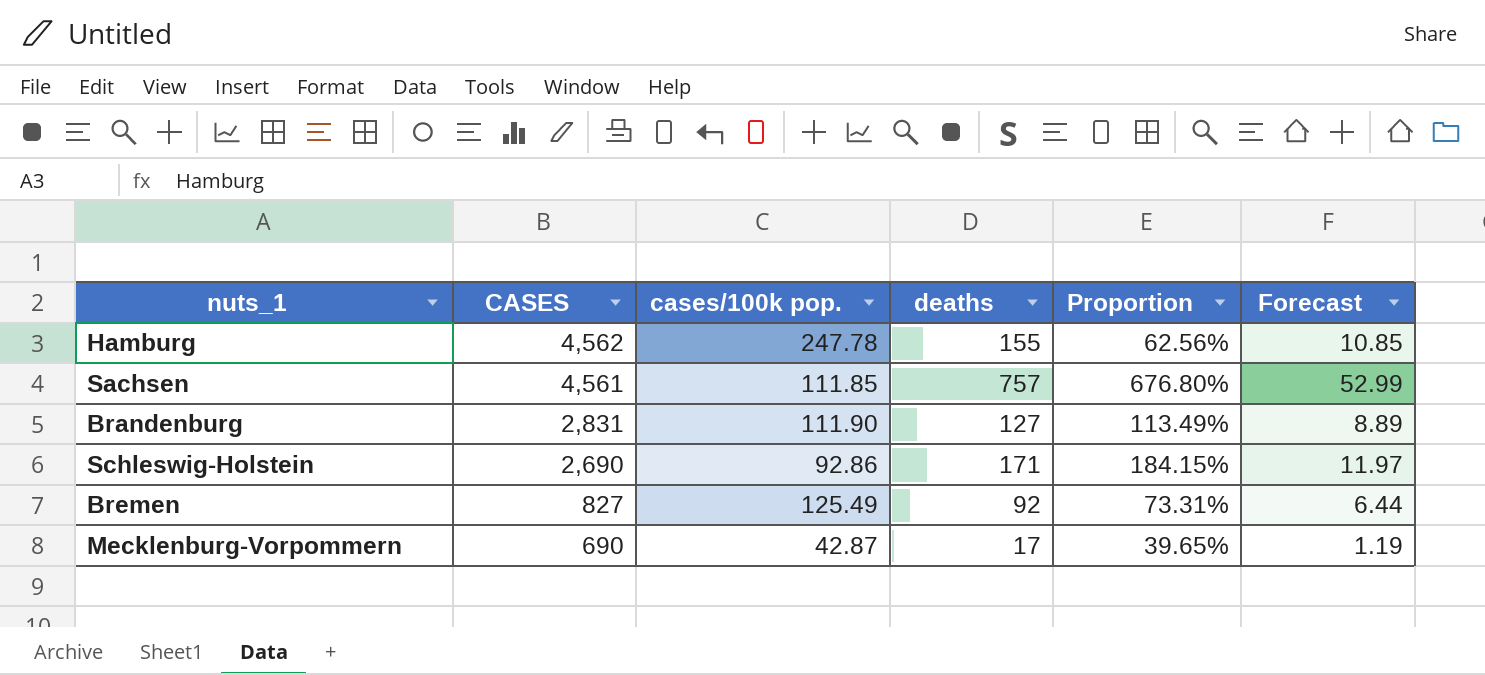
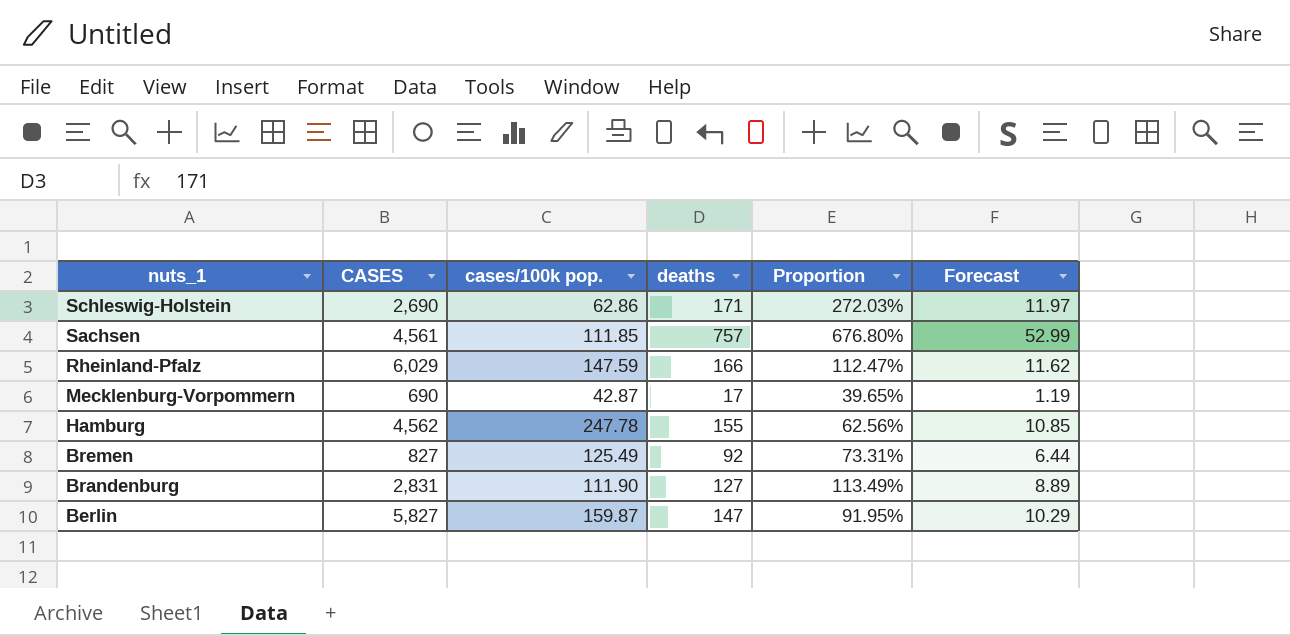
row order: CASES descending -> nuts_1 descending
Schleswig-Holstein | cases/100k pop.: 92.86 -> 62.86
Schleswig-Holstein | Proportion: 184.15% -> 272.03%
row Rheinland-Pfalz: none -> 6,029 | 147.59 | 166 | 112.47% | 11.62
row Berlin: none -> 5,827 | 159.87 | 147 | 91.95% | 10.29

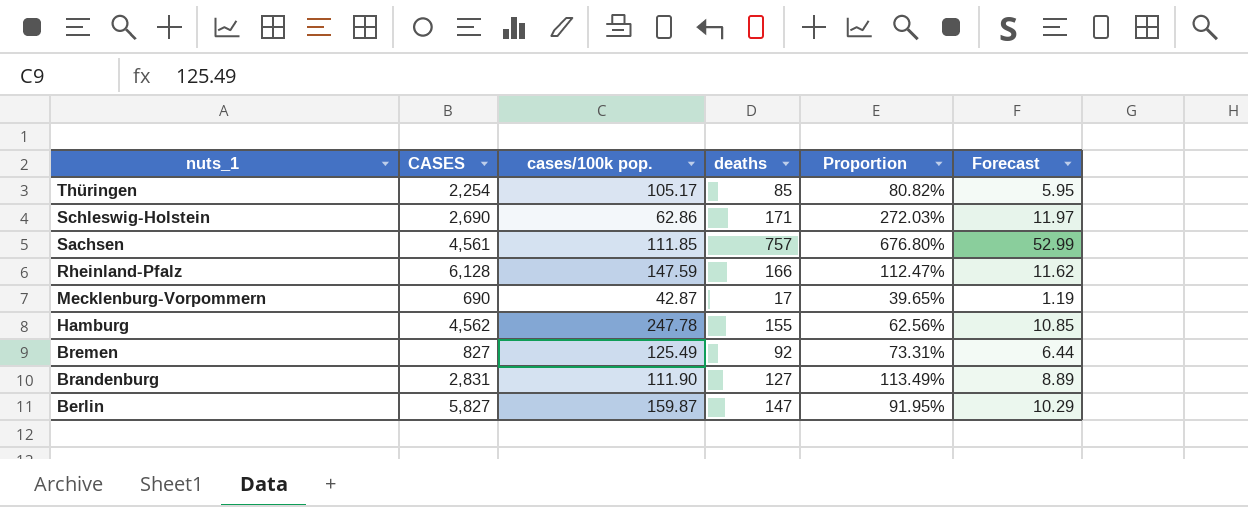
row Thüringen: none -> 2,254 | 105.17 | 85 | 80.82% | 5.95
Rheinland-Pfalz | CASES: 6,029 -> 6,128

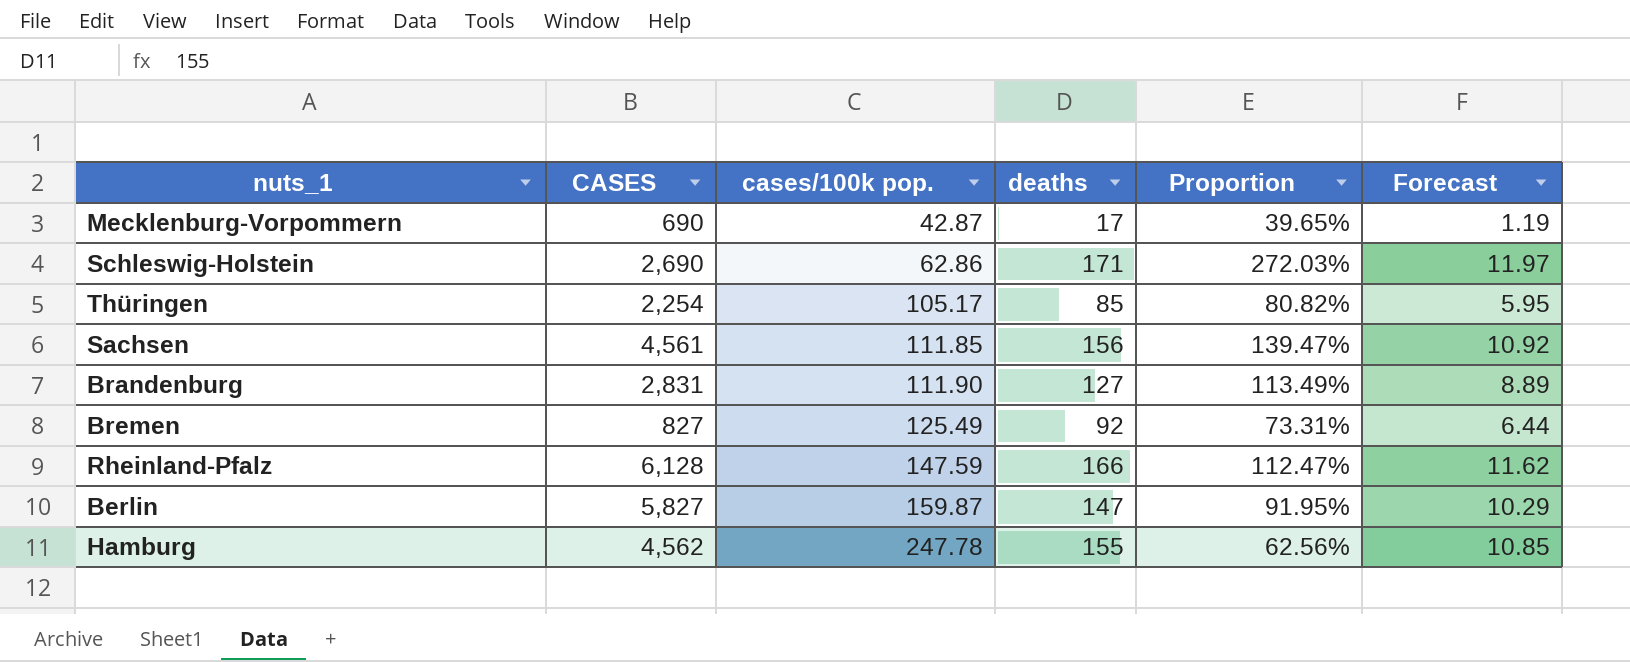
row order: nuts_1 descending -> cases/100k pop. ascending
Sachsen | deaths: 757 -> 156
Sachsen | Proportion: 676.80% -> 139.47%
Sachsen | Forecast: 52.99 -> 10.92

